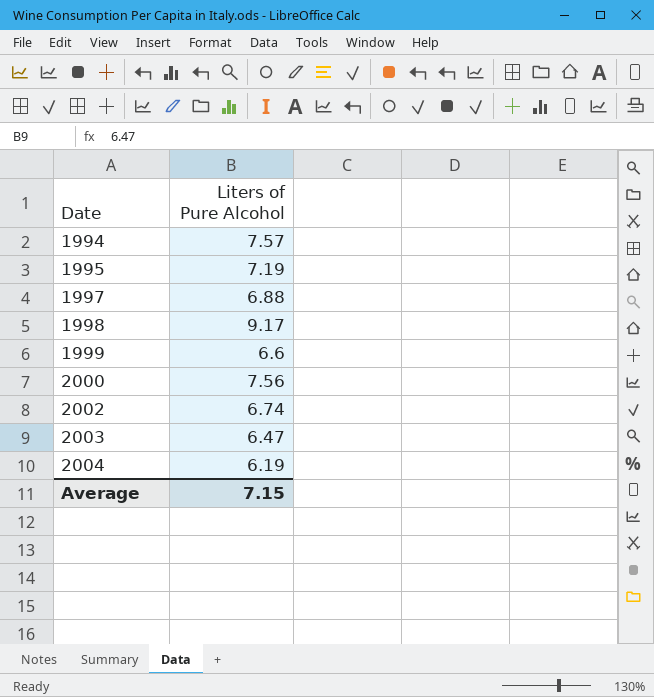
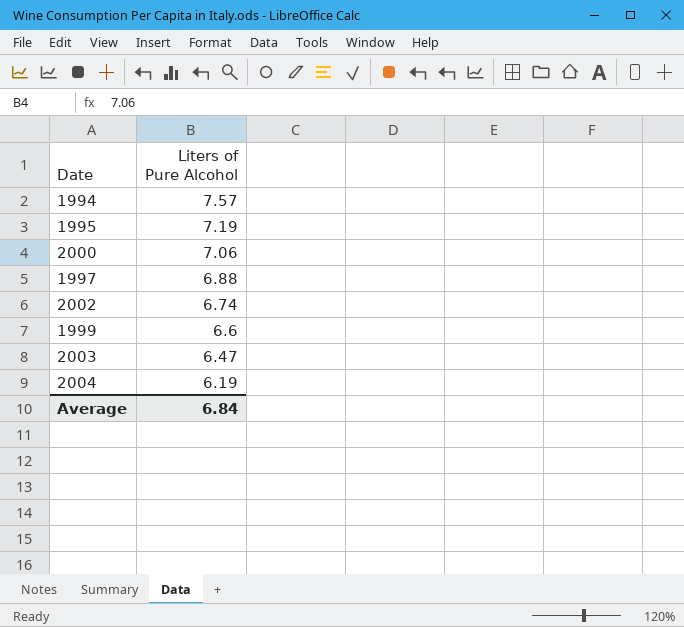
row order: Date ascending -> Liters of Pure Alcohol descending
row 1998: 9.17 -> none
2000 | Liters of Pure Alcohol: 7.56 -> 7.06
Average | Liters of Pure Alcohol: 7.15 -> 6.84

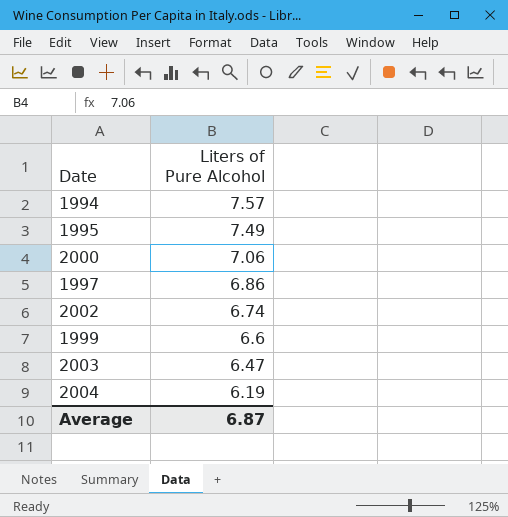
1995 | Liters of Pure Alcohol: 7.19 -> 7.49
1997 | Liters of Pure Alcohol: 6.88 -> 6.86
Average | Liters of Pure Alcohol: 6.84 -> 6.87

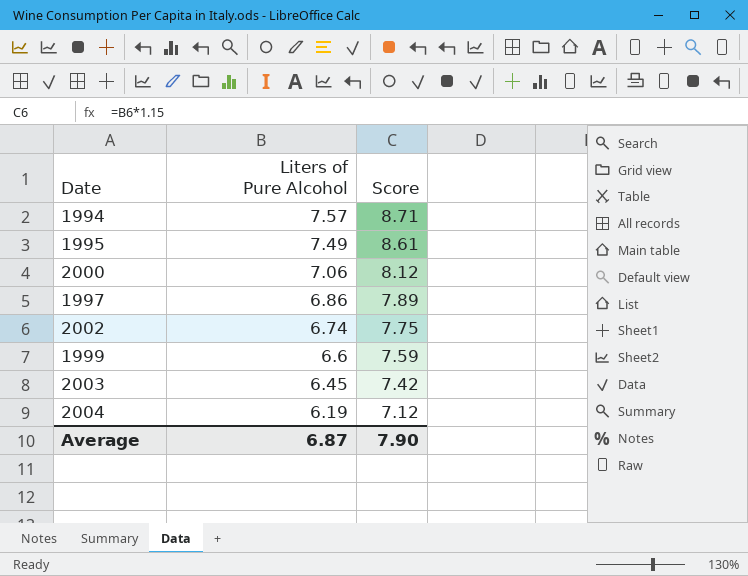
column Score | formula: none -> [Liters of Pure Alcohol] * 1.15
2003 | Liters of Pure Alcohol: 6.47 -> 6.45

